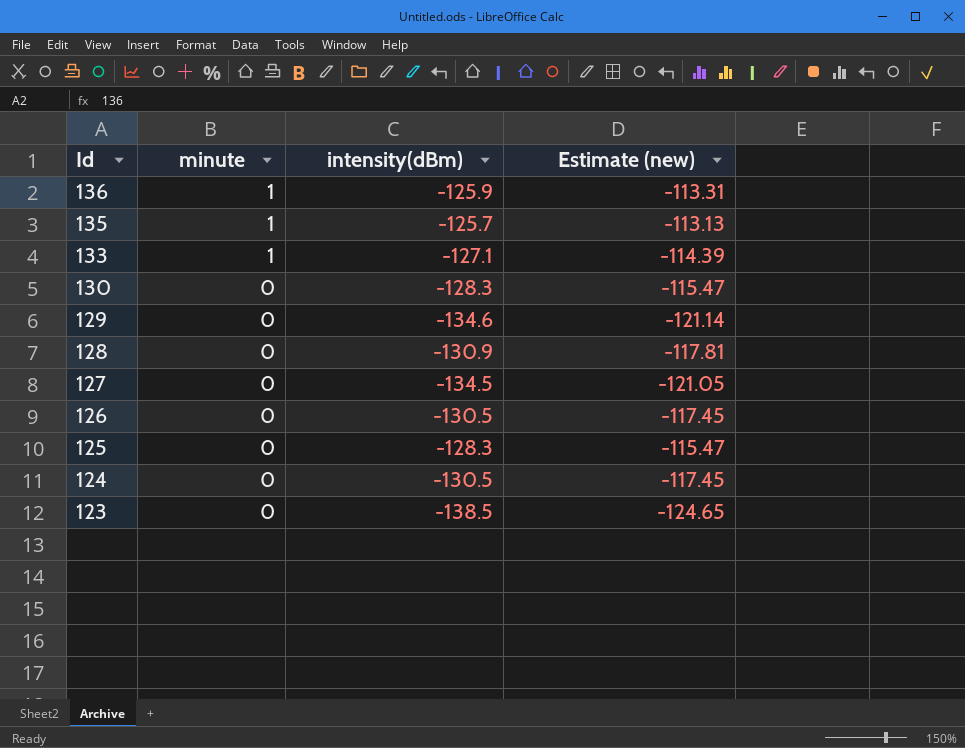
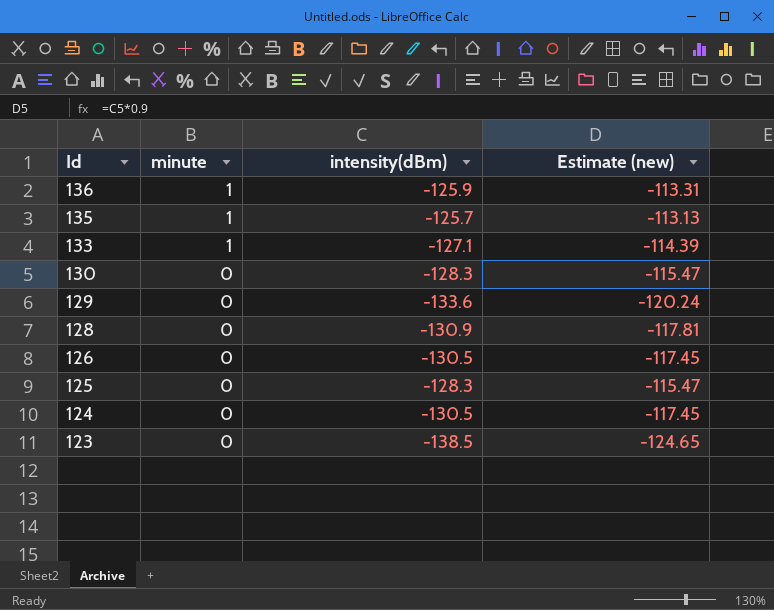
row 127: 0 | -134.5 | -121.05 -> none
129 | intensity(dBm): -134.6 -> -133.6
129 | Estimate (new): -121.14 -> -120.24

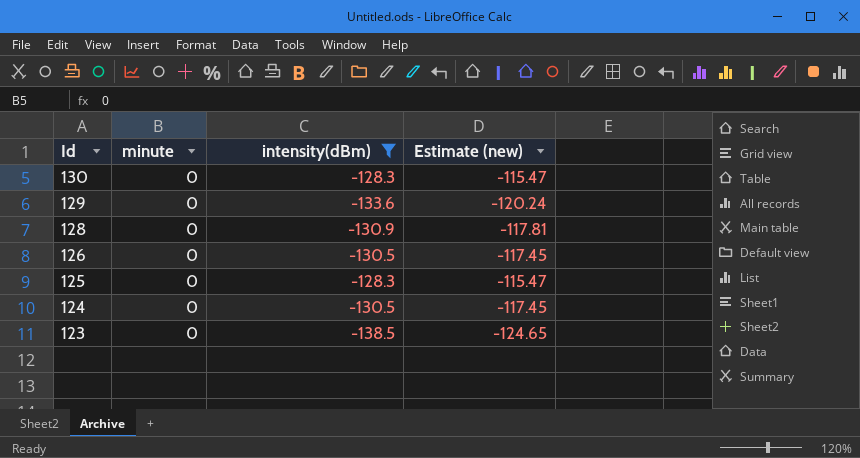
filter: none -> intensity(dBm) <= -128.3

